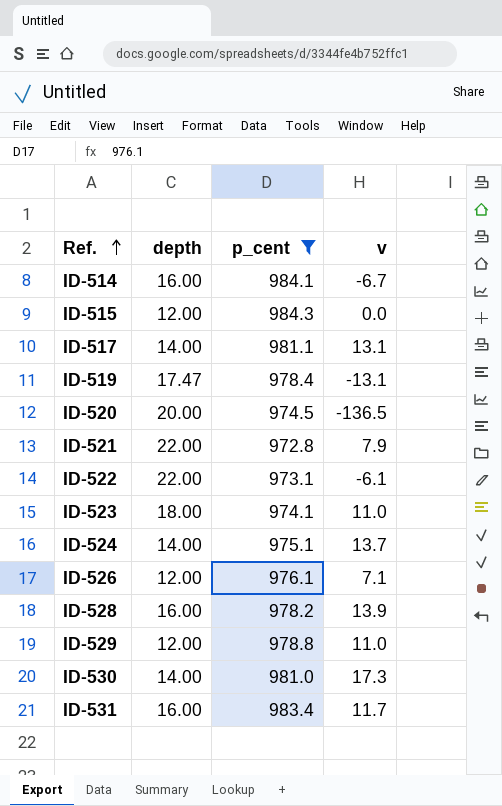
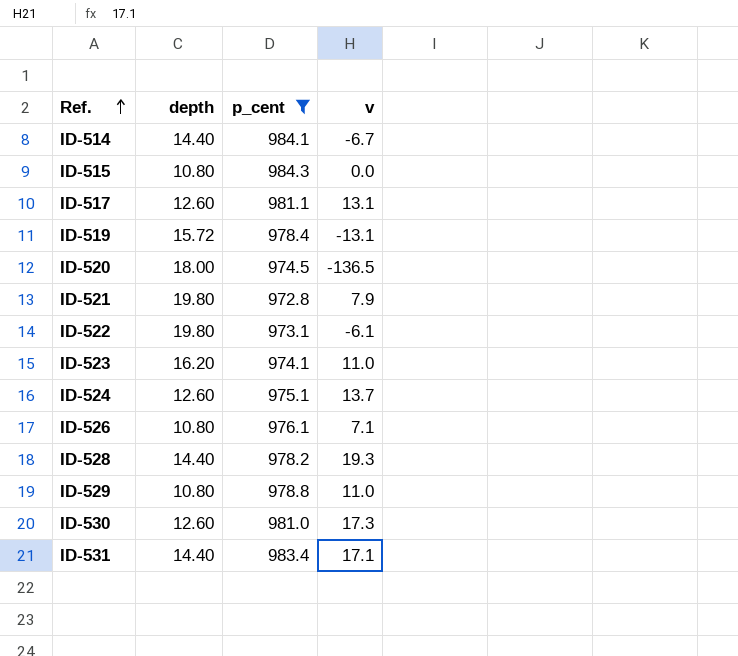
ID-514 | depth: 16.00 -> 14.40
ID-515 | depth: 12.00 -> 10.80
ID-517 | depth: 14.00 -> 12.60
ID-519 | depth: 17.47 -> 15.72
ID-520 | depth: 20.00 -> 18.00
ID-521 | depth: 22.00 -> 19.80
ID-522 | depth: 22.00 -> 19.80
ID-523 | depth: 18.00 -> 16.20
ID-524 | depth: 14.00 -> 12.60
ID-526 | depth: 12.00 -> 10.80
ID-528 | depth: 16.00 -> 14.40
ID-528 | v: 13.9 -> 19.3
ID-529 | depth: 12.00 -> 10.80
ID-530 | depth: 14.00 -> 12.60
ID-531 | depth: 16.00 -> 14.40
ID-531 | v: 11.7 -> 17.1

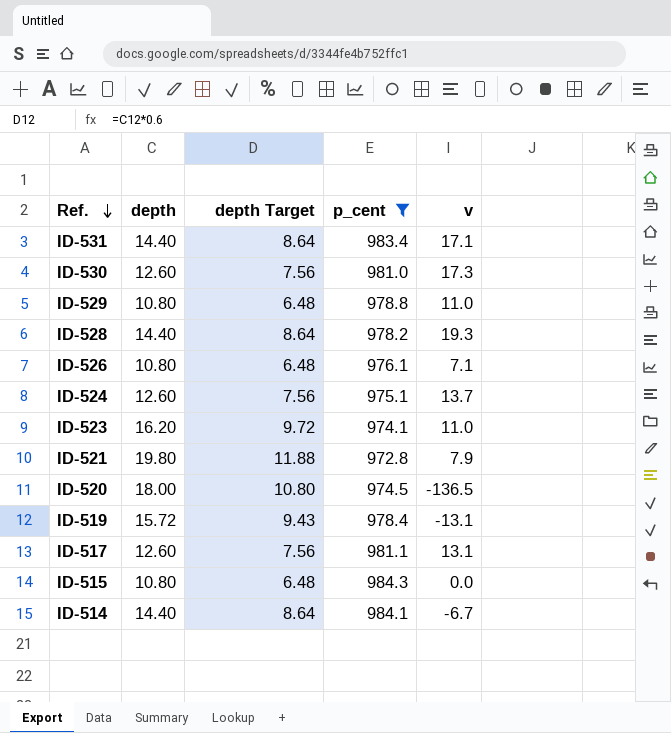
row order: Ref. ascending -> Ref. descending
column depth Target | formula: none -> [depth] * 0.6
row ID-522: 19.80 | 973.1 | -6.1 -> none

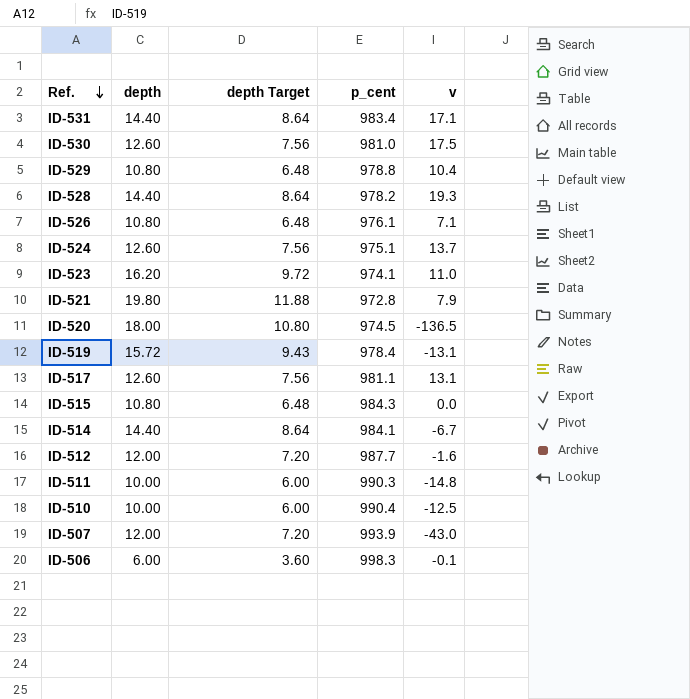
filter: p_cent <= 984.3 -> none
ID-530 | v: 17.3 -> 17.5
ID-529 | v: 11.0 -> 10.4

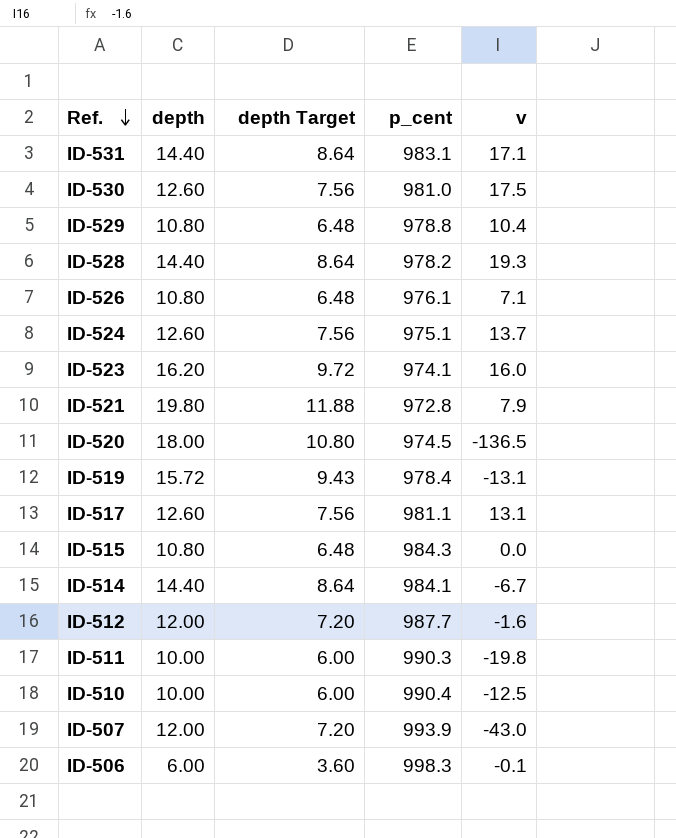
ID-531 | p_cent: 983.4 -> 983.1
ID-523 | v: 11.0 -> 16.0
ID-511 | v: -14.8 -> -19.8

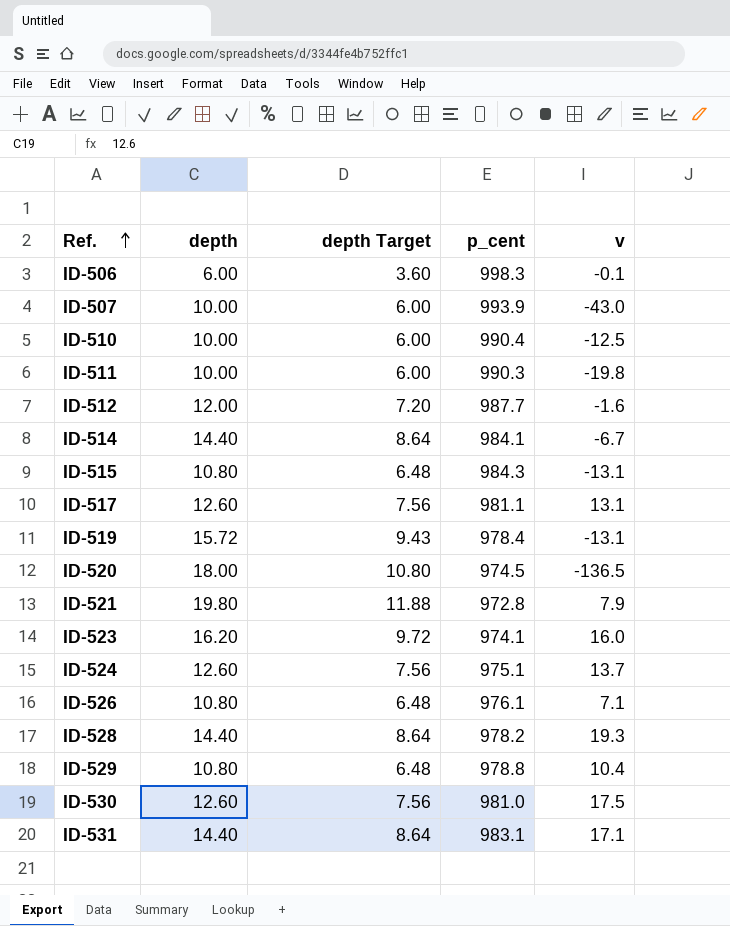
row order: Ref. descending -> Ref. ascending
ID-507 | depth: 12.00 -> 10.00
ID-507 | depth Target: 7.20 -> 6.00
ID-515 | v: 0.0 -> -13.1

